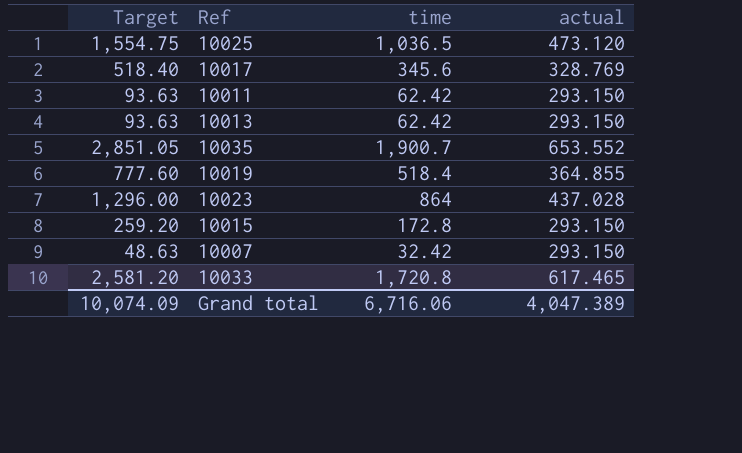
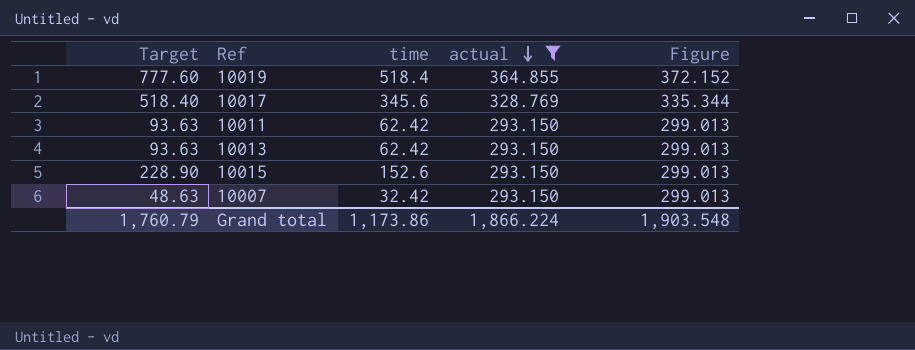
filter: none -> actual <= 364.855
row order: none -> actual descending
column Figure | formula: none -> [actual] * 1.02
10015 | Target: 259.20 -> 228.90
10015 | time: 172.8 -> 152.6
Grand total | Target: 10,074.09 -> 1,760.79
Grand total | time: 6,716.06 -> 1,173.86
Grand total | actual: 4,047.389 -> 1,866.224

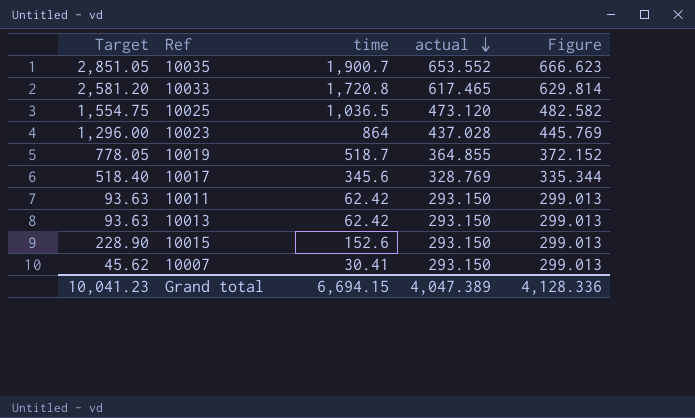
filter: actual <= 364.855 -> none
10019 | Target: 777.60 -> 778.05
10019 | time: 518.4 -> 518.7
10007 | Target: 48.63 -> 45.62
10007 | time: 32.42 -> 30.41
Grand total | Target: 1,760.79 -> 10,041.23
Grand total | time: 1,173.86 -> 6,694.15
Grand total | actual: 1,866.224 -> 4,047.389
Grand total | Figure: 1,903.548 -> 4,128.336

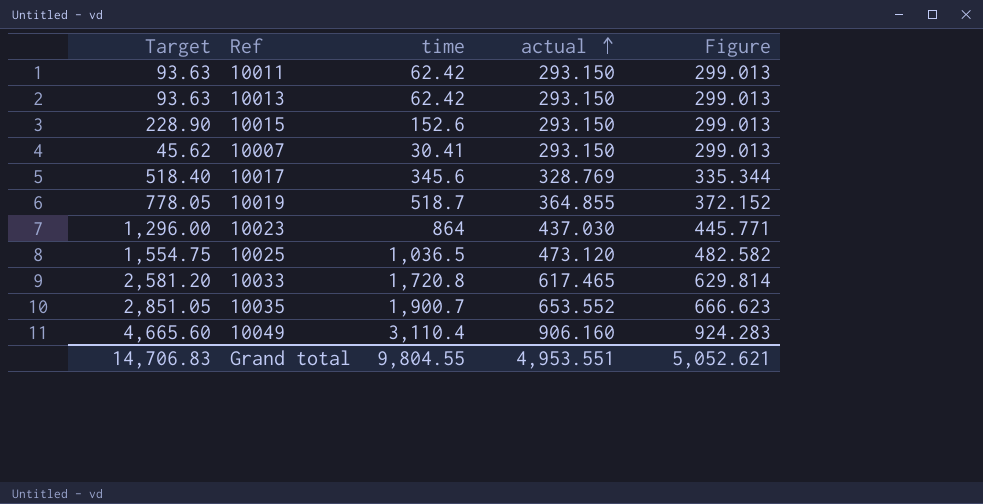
row order: actual descending -> actual ascending
10023 | actual: 437.028 -> 437.030
10023 | Figure: 445.769 -> 445.771
row 10049: none -> 4,665.60 | 3,110.4 | 906.160 | 924.283
Grand total | Target: 10,041.23 -> 14,706.83
Grand total | time: 6,694.15 -> 9,804.55
Grand total | actual: 4,047.389 -> 4,953.551
Grand total | Figure: 4,128.336 -> 5,052.621

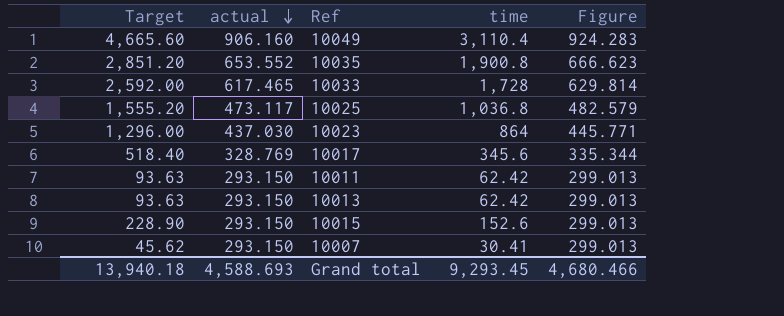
row order: actual ascending -> actual descending
column actual | position: 4 -> 2
row 10019: 778.05 | 518.7 | 364.855 | 372.152 -> none
10035 | Target: 2,851.05 -> 2,851.20
10035 | time: 1,900.7 -> 1,900.8
10033 | Target: 2,581.20 -> 2,592.00
10033 | time: 1,720.8 -> 1,728
10025 | Target: 1,554.75 -> 1,555.20
10025 | actual: 473.120 -> 473.117
10025 | time: 1,036.5 -> 1,036.8
10025 | Figure: 482.582 -> 482.579
Grand total | Target: 14,706.83 -> 13,940.18
Grand total | actual: 4,953.551 -> 4,588.693
Grand total | time: 9,804.55 -> 9,293.45
Grand total | Figure: 5,052.621 -> 4,680.466

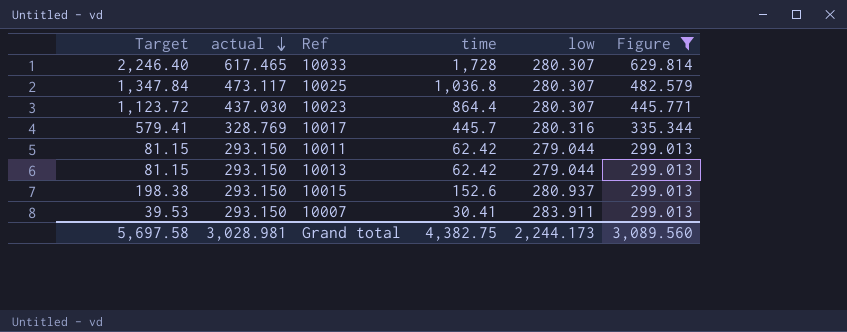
filter: none -> Figure <= 629.814
column Target | formula: [time] * 1.5 -> [time] * 1.3
column low | position: none -> 5
10023 | time: 864 -> 864.4
10017 | time: 345.6 -> 445.7
Grand total | Target: 13,940.18 -> 5,697.58
Grand total | actual: 4,588.693 -> 3,028.981
Grand total | time: 9,293.45 -> 4,382.75
Grand total | Figure: 4,680.466 -> 3,089.560

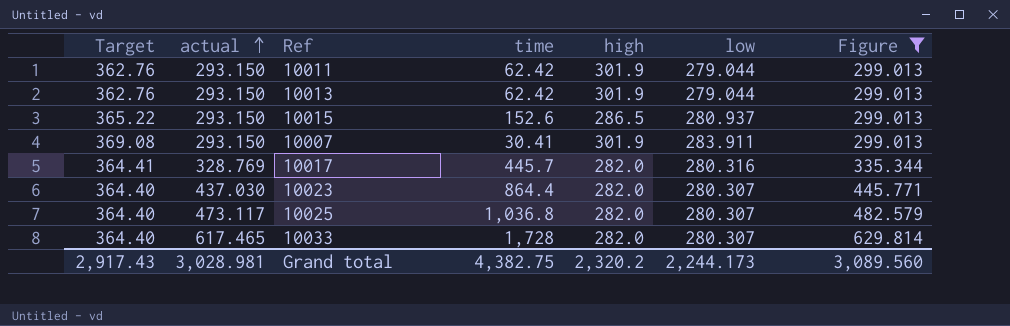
row order: actual descending -> actual ascending
column Target | formula: [time] * 1.3 -> [low] * 1.3
column high | position: none -> 5
Grand total | Target: 5,697.58 -> 2,917.43

